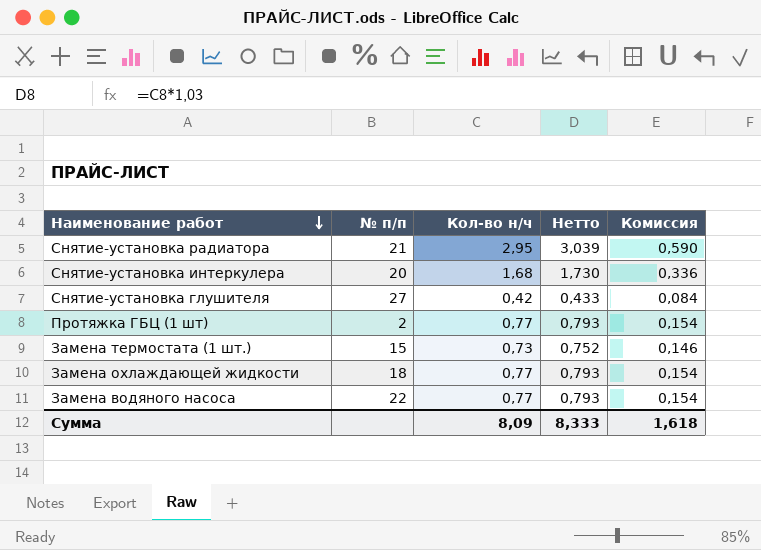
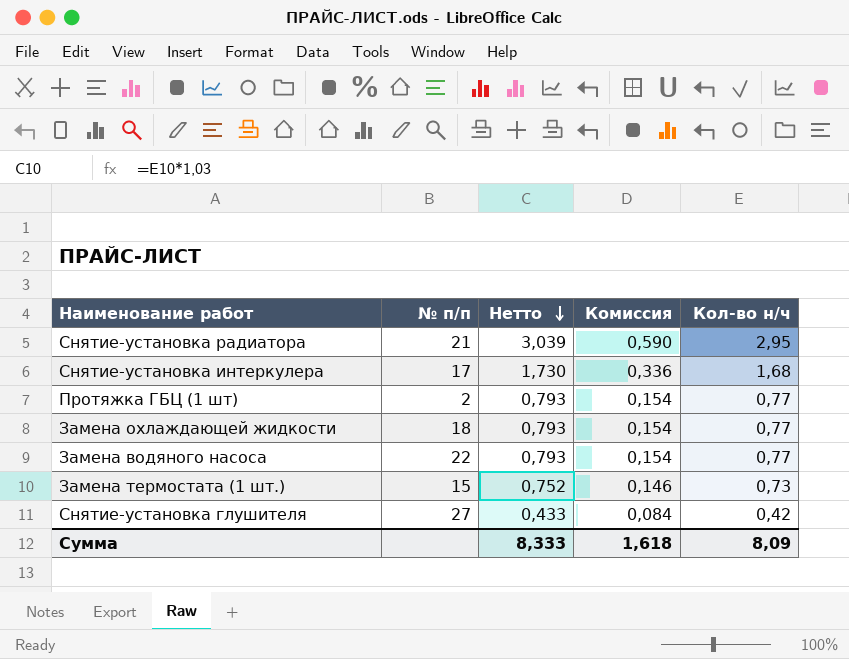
row order: Наименование работ descending -> Нетто descending
column Кол-во н/ч | position: 3 -> 5
Снятие-установка интеркулера | № п/п: 20 -> 17

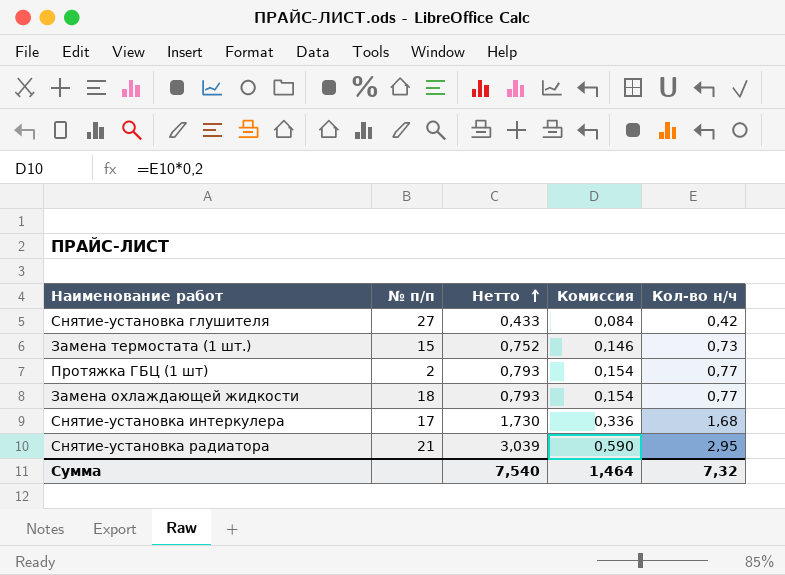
row order: Нетто descending -> Нетто ascending
row Замена водяного насоса: 22 | 0,793 | 0,154 | 0,77 -> none
Сумма | Нетто: 8,333 -> 7,540
Сумма | Комиссия: 1,618 -> 1,464
Сумма | Кол-во н/ч: 8,09 -> 7,32

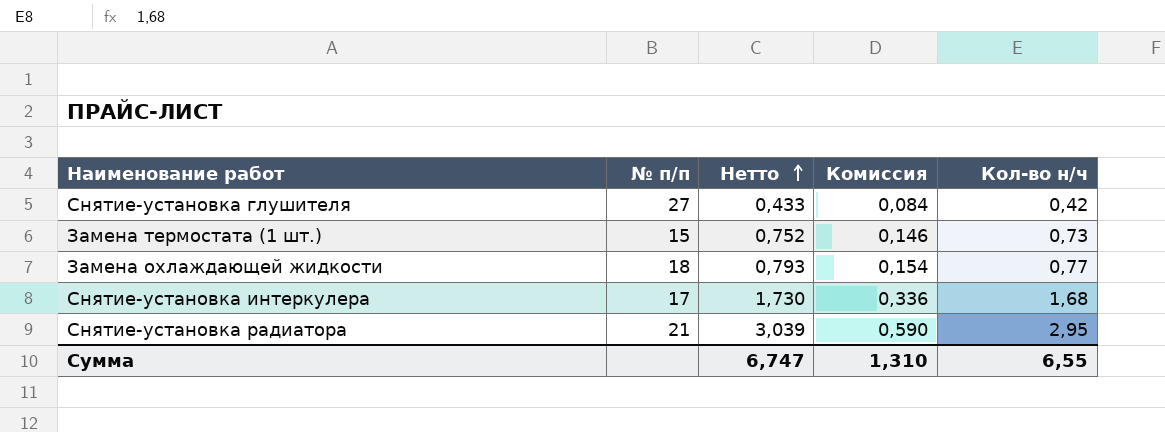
row Протяжка ГБЦ (1 шт): 2 | 0,793 | 0,154 | 0,77 -> none
Сумма | Нетто: 7,540 -> 6,747
Сумма | Комиссия: 1,464 -> 1,310
Сумма | Кол-во н/ч: 7,32 -> 6,55

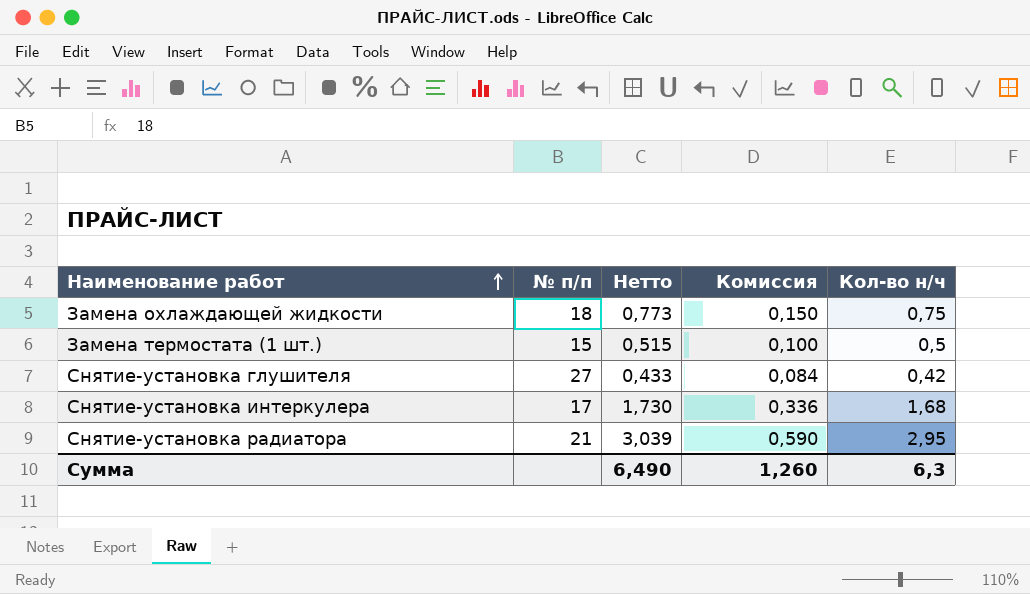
row order: Нетто ascending -> Наименование работ ascending
Замена охлаждающей жидкости | Нетто: 0,793 -> 0,773
Замена охлаждающей жидкости | Комиссия: 0,154 -> 0,150
Замена охлаждающей жидкости | Кол-во н/ч: 0,77 -> 0,75
Замена термостата (1 шт.) | Нетто: 0,752 -> 0,515
Замена термостата (1 шт.) | Комиссия: 0,146 -> 0,100
Замена термостата (1 шт.) | Кол-во н/ч: 0,73 -> 0,5
Сумма | Нетто: 6,747 -> 6,490
Сумма | Комиссия: 1,310 -> 1,260
Сумма | Кол-во н/ч: 6,55 -> 6,3

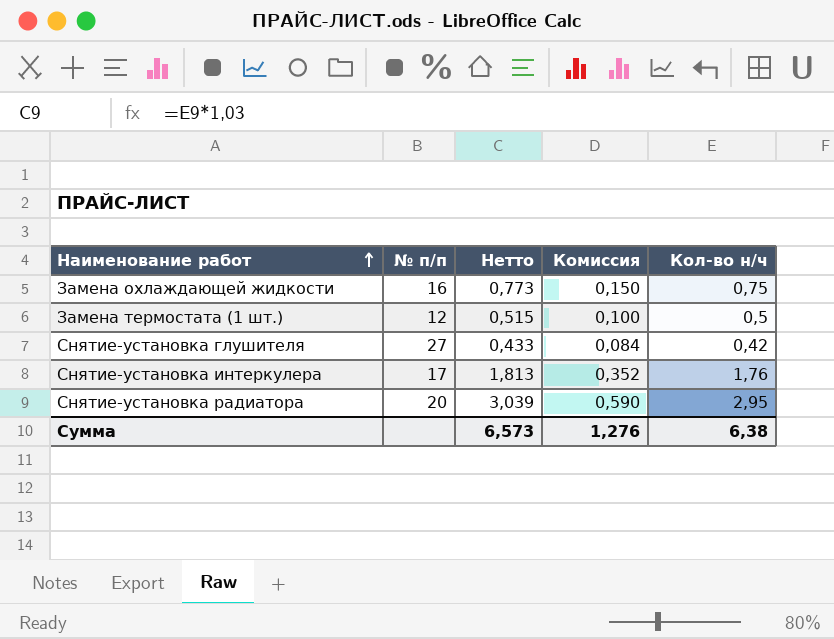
Замена охлаждающей жидкости | № п/п: 18 -> 16
Замена термостата (1 шт.) | № п/п: 15 -> 12
Снятие-установка интеркулера | Нетто: 1,730 -> 1,813
Снятие-установка интеркулера | Комиссия: 0,336 -> 0,352
Снятие-установка интеркулера | Кол-во н/ч: 1,68 -> 1,76
Снятие-установка радиатора | № п/п: 21 -> 20
Сумма | Нетто: 6,490 -> 6,573
Сумма | Комиссия: 1,260 -> 1,276
Сумма | Кол-во н/ч: 6,3 -> 6,38

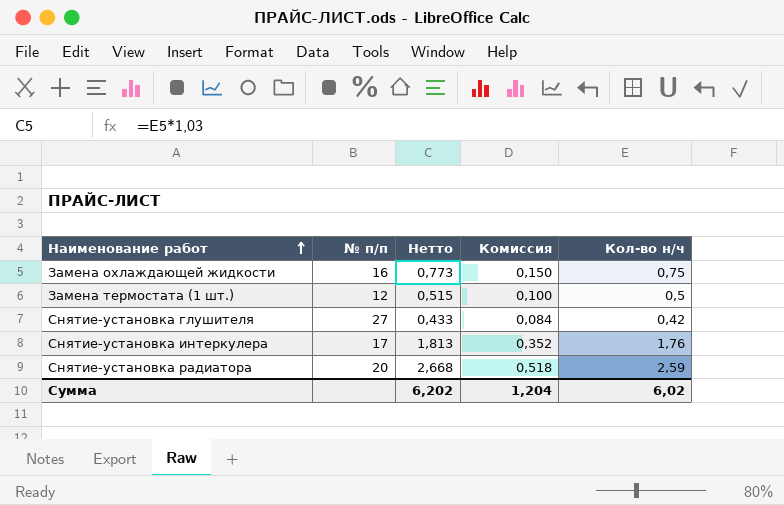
Снятие-установка радиатора | Нетто: 3,039 -> 2,668
Снятие-установка радиатора | Комиссия: 0,590 -> 0,518
Снятие-установка радиатора | Кол-во н/ч: 2,95 -> 2,59
Сумма | Нетто: 6,573 -> 6,202
Сумма | Комиссия: 1,276 -> 1,204
Сумма | Кол-во н/ч: 6,38 -> 6,02

